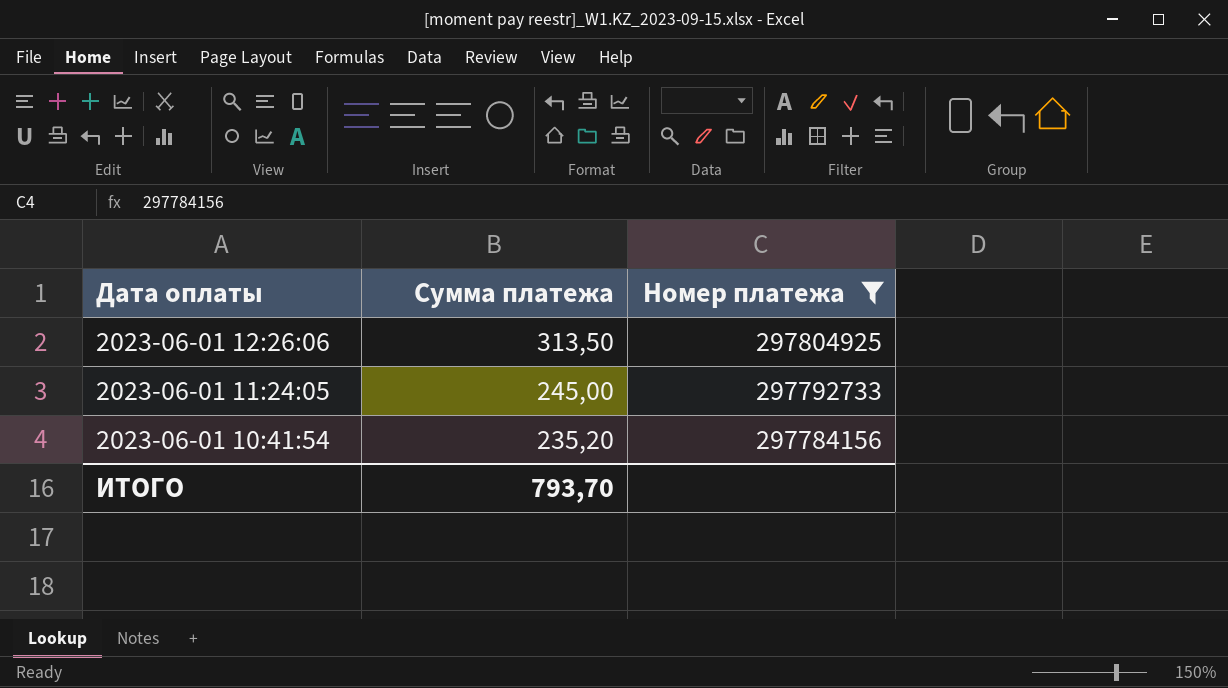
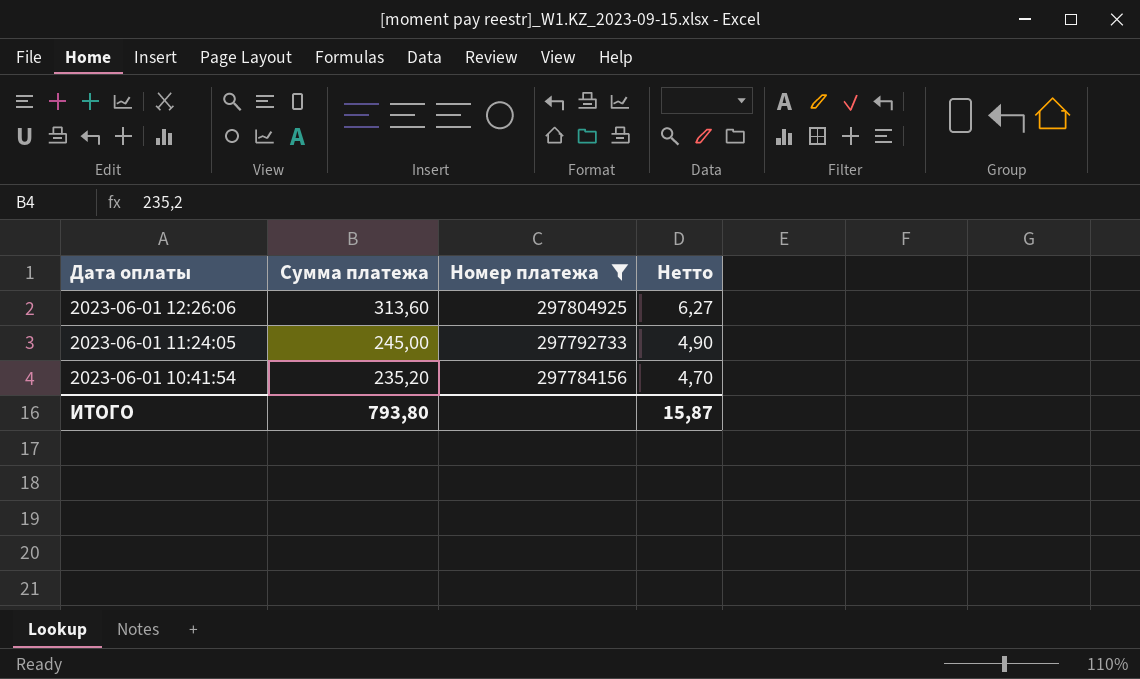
column Нетто | formula: none -> [Сумма платежа] * 0,02
2023-06-01 12:26:06 | Сумма платежа: 313,50 -> 313,60
ИТОГО | Сумма платежа: 793,70 -> 793,80

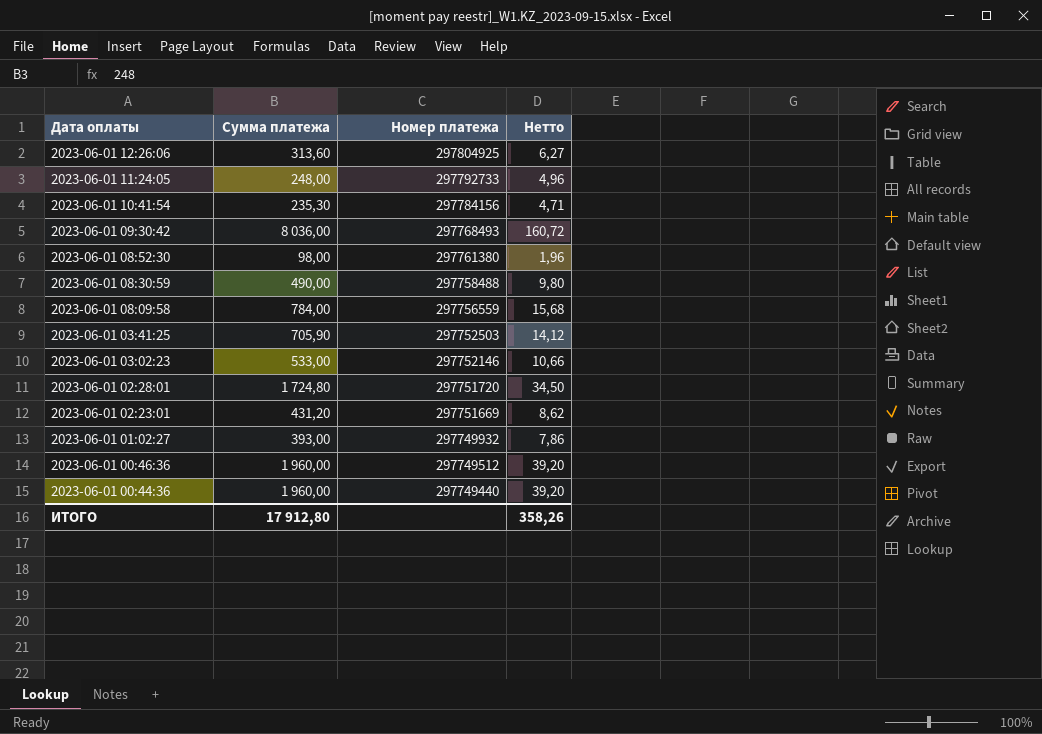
filter: Номер платежа >= 297784156 -> none
2023-06-01 11:24:05 | Сумма платежа: 245,00 -> 248,00
2023-06-01 11:24:05 | Нетто: 4,90 -> 4,96
2023-06-01 10:41:54 | Сумма платежа: 235,20 -> 235,30
2023-06-01 10:41:54 | Нетто: 4,70 -> 4,71
ИТОГО | Сумма платежа: 793,80 -> 17 912,80
ИТОГО | Нетто: 15,87 -> 358,26

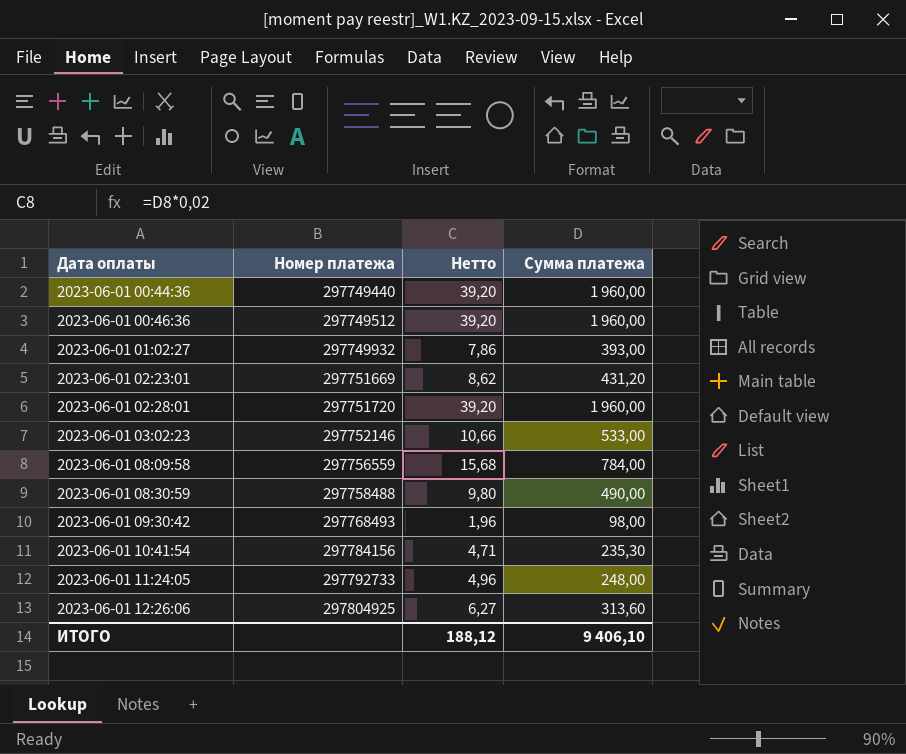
row order: Дата оплаты descending -> Дата оплаты ascending
column Сумма платежа | position: 2 -> 4
row 2023-06-01 08:52:30: 98,00 | 297761380 | 1,96 -> none
row 2023-06-01 03:41:25: 705,90 | 297752503 | 14,12 -> none
2023-06-01 02:28:01 | Нетто: 34,50 -> 39,20
2023-06-01 02:28:01 | Сумма платежа: 1 724,80 -> 1 960,00
2023-06-01 09:30:42 | Нетто: 160,72 -> 1,96
2023-06-01 09:30:42 | Сумма платежа: 8 036,00 -> 98,00
ИТОГО | Нетто: 358,26 -> 188,12
ИТОГО | Сумма платежа: 17 912,80 -> 9 406,10

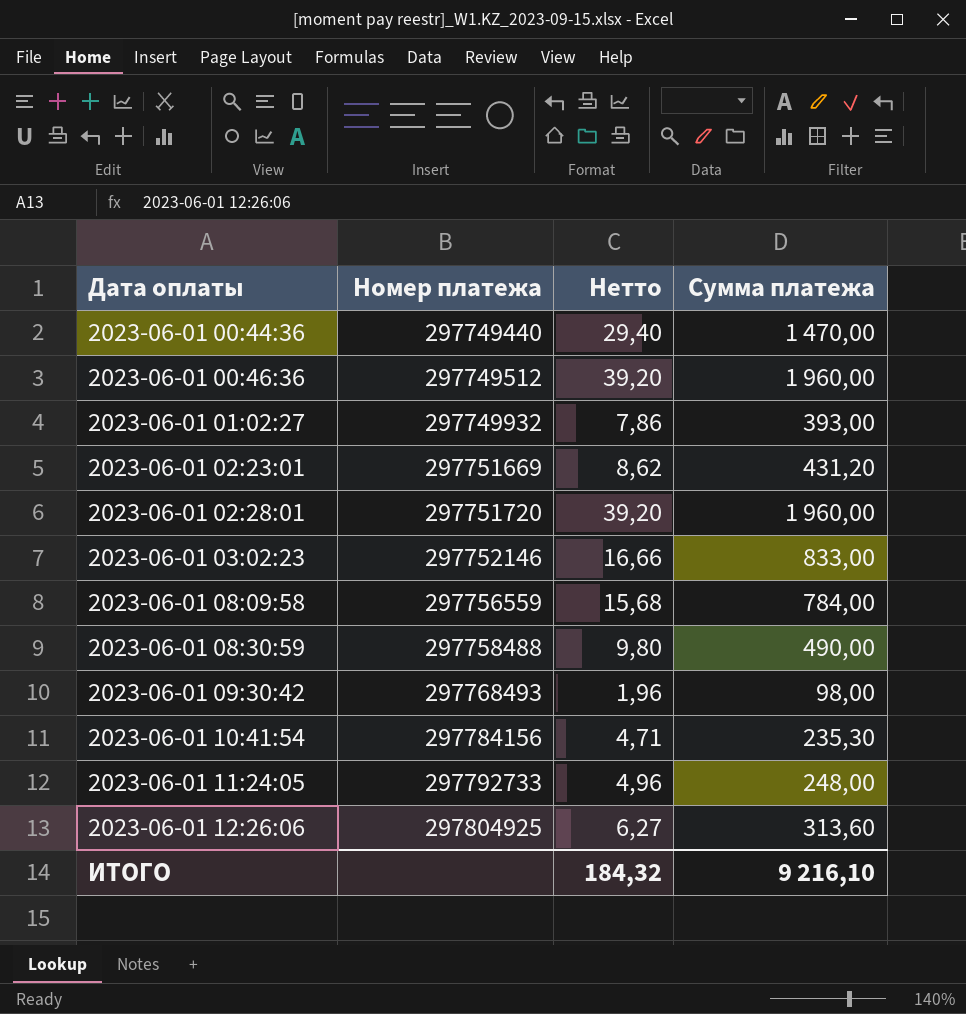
2023-06-01 00:44:36 | Нетто: 39,20 -> 29,40
2023-06-01 00:44:36 | Сумма платежа: 1 960,00 -> 1 470,00
2023-06-01 03:02:23 | Нетто: 10,66 -> 16,66
2023-06-01 03:02:23 | Сумма платежа: 533,00 -> 833,00
ИТОГО | Нетто: 188,12 -> 184,32
ИТОГО | Сумма платежа: 9 406,10 -> 9 216,10

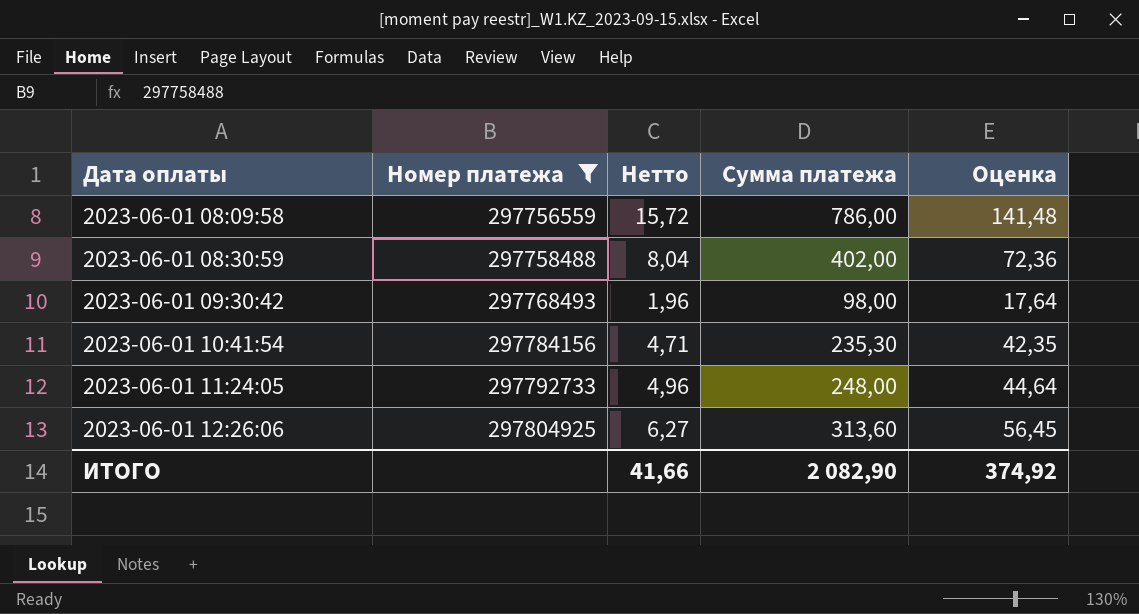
filter: none -> Номер платежа >= 297756559
column Оценка | formula: none -> [Сумма платежа] * 0,18
2023-06-01 08:09:58 | Нетто: 15,68 -> 15,72
2023-06-01 08:09:58 | Сумма платежа: 784,00 -> 786,00
2023-06-01 08:30:59 | Нетто: 9,80 -> 8,04
2023-06-01 08:30:59 | Сумма платежа: 490,00 -> 402,00
ИТОГО | Нетто: 184,32 -> 41,66
ИТОГО | Сумма платежа: 9 216,10 -> 2 082,90

